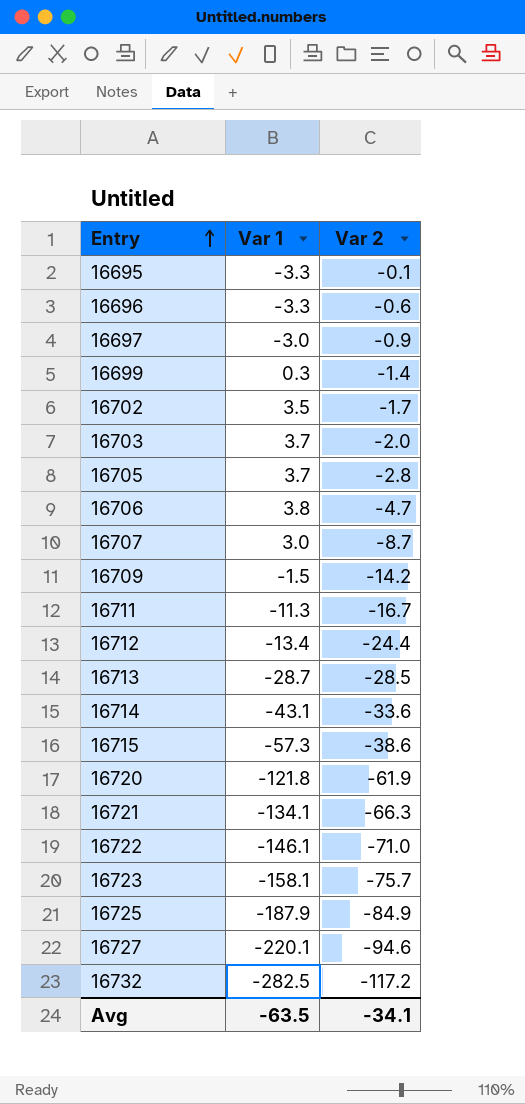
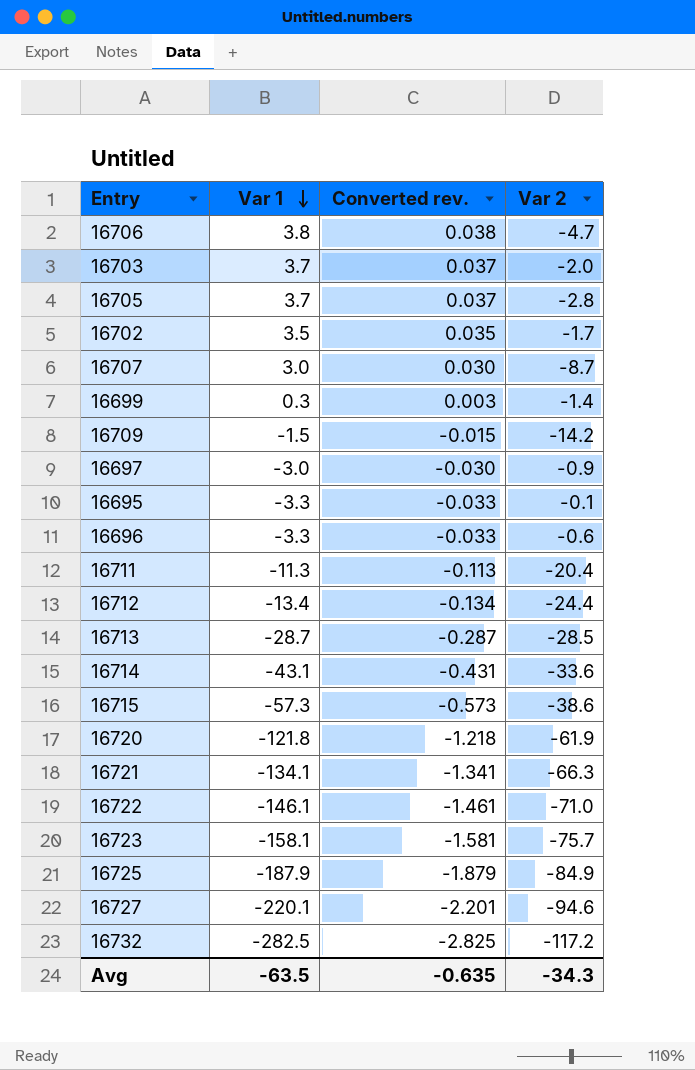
row order: Entry ascending -> Var 1 descending
column Converted rev. | formula: none -> [Var 1] * 0.01
16711 | Var 2: -16.7 -> -20.4
Avg | Var 2: -34.1 -> -34.3

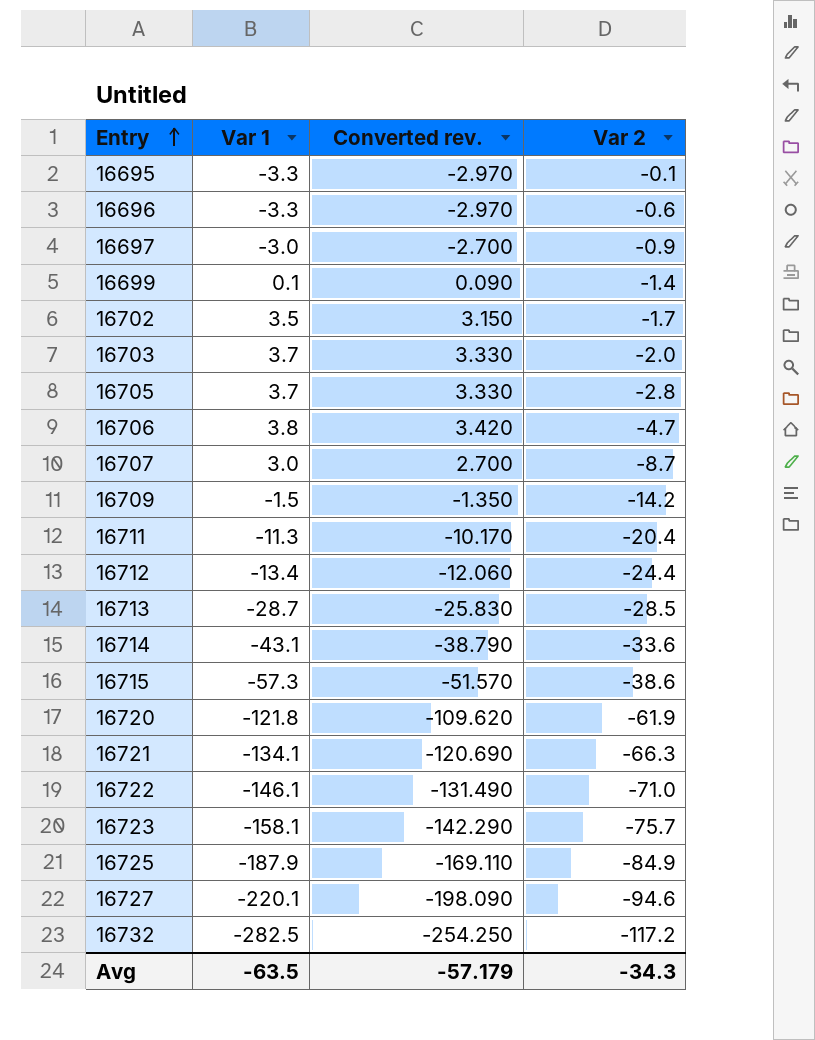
row order: Var 1 descending -> Entry ascending
column Converted rev. | formula: [Var 1] * 0.01 -> [Var 1] * 0.9
16699 | Var 1: 0.3 -> 0.1
Avg | Converted rev.: -0.635 -> -57.179

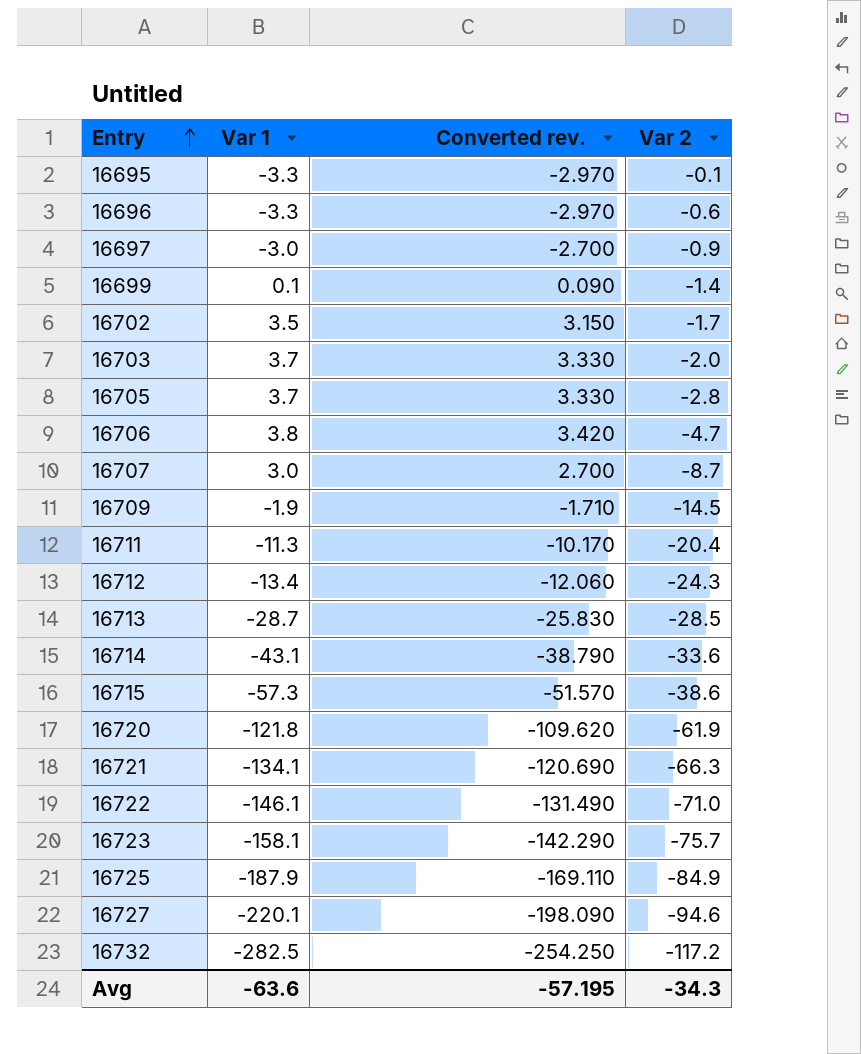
16709 | Var 1: -1.5 -> -1.9
16709 | Converted rev.: -1.350 -> -1.710
16709 | Var 2: -14.2 -> -14.5
16712 | Var 2: -24.4 -> -24.3
Avg | Var 1: -63.5 -> -63.6
Avg | Converted rev.: -57.179 -> -57.195

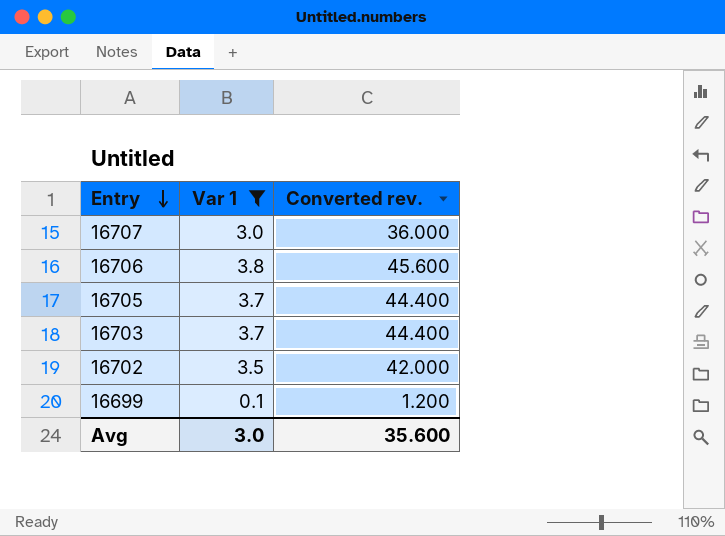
filter: none -> Var 1 >= 0.1
row order: Entry ascending -> Entry descending
column Var 2 | position: 4 -> none
column Converted rev. | formula: [Var 1] * 0.9 -> [Var 1] * 12
Avg | Var 1: -63.6 -> 3.0
Avg | Converted rev.: -57.195 -> 35.600

